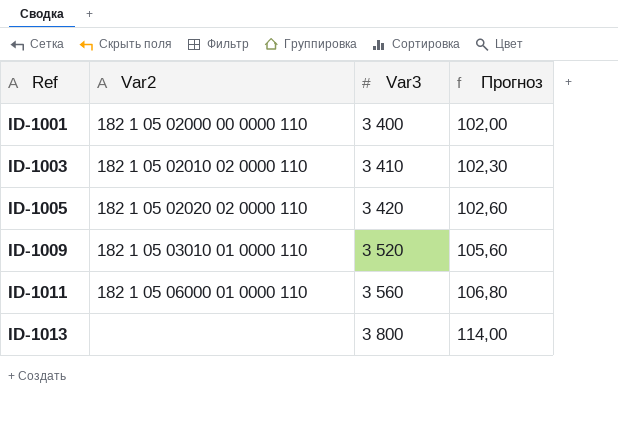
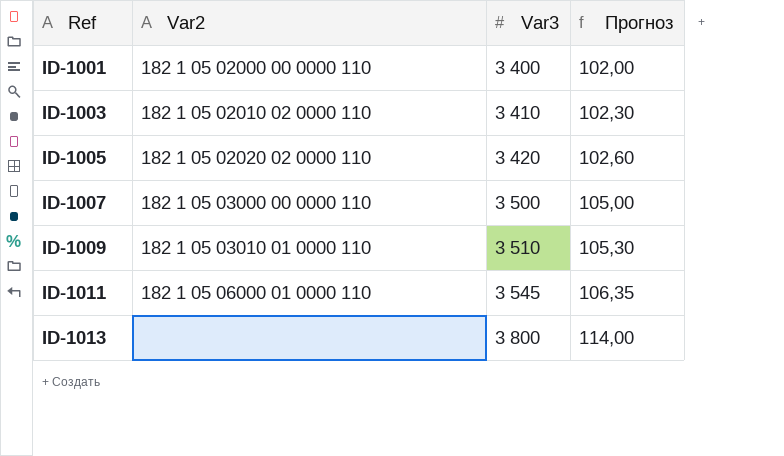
row ID-1007: none -> 182 1 05 03000 00 0000 110 | 3 500 | 105,00
ID-1009 | Var3: 3 520 -> 3 510
ID-1009 | Прогноз: 105,60 -> 105,30
ID-1011 | Var3: 3 560 -> 3 545
ID-1011 | Прогноз: 106,80 -> 106,35

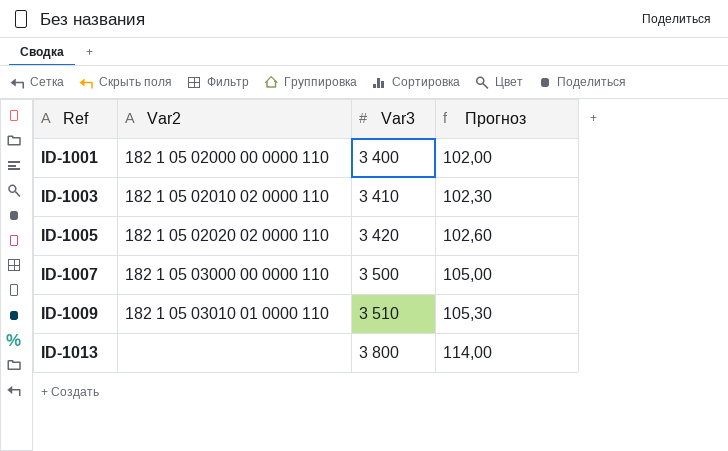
row ID-1011: 182 1 05 06000 01 0000 110 | 3 545 | 106,35 -> none

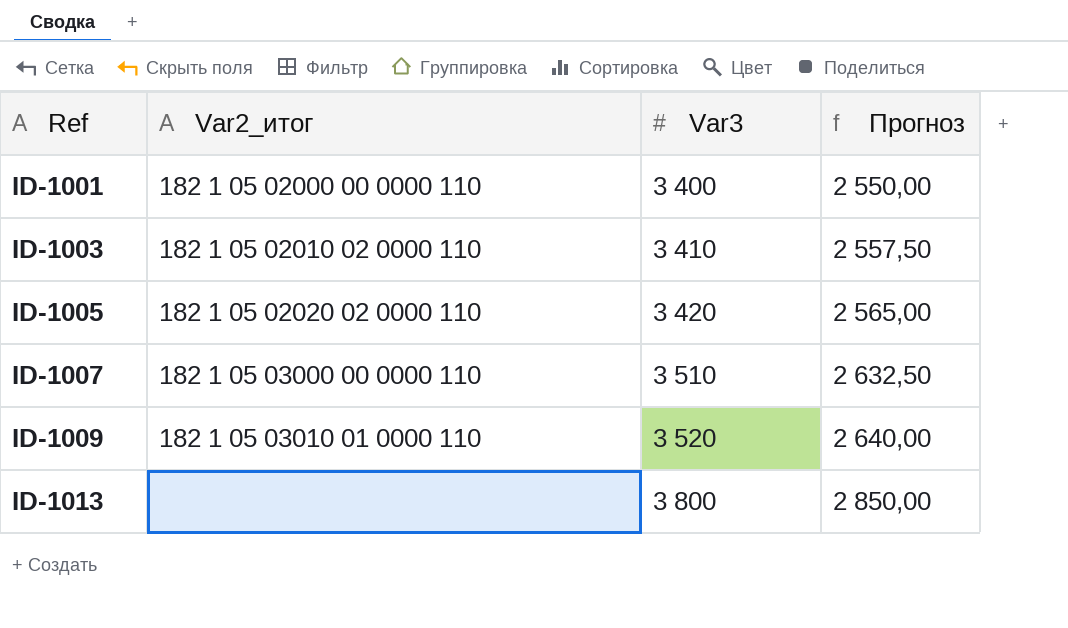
column name: Var2 -> Var2_итог
column Прогноз | formula: [Var3] * 0,03 -> [Var3] * 0,75
ID-1007 | Var3: 3 500 -> 3 510
ID-1009 | Var3: 3 510 -> 3 520

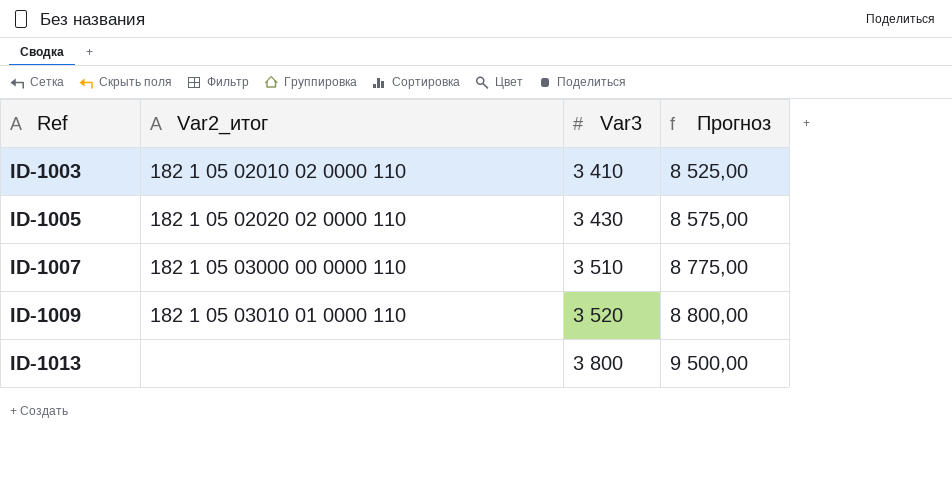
column Прогноз | formula: [Var3] * 0,75 -> [Var3] * 2,5
row ID-1001: 182 1 05 02000 00 0000 110 | 3 400 | 2 550,00 -> none
ID-1005 | Var3: 3 420 -> 3 430

